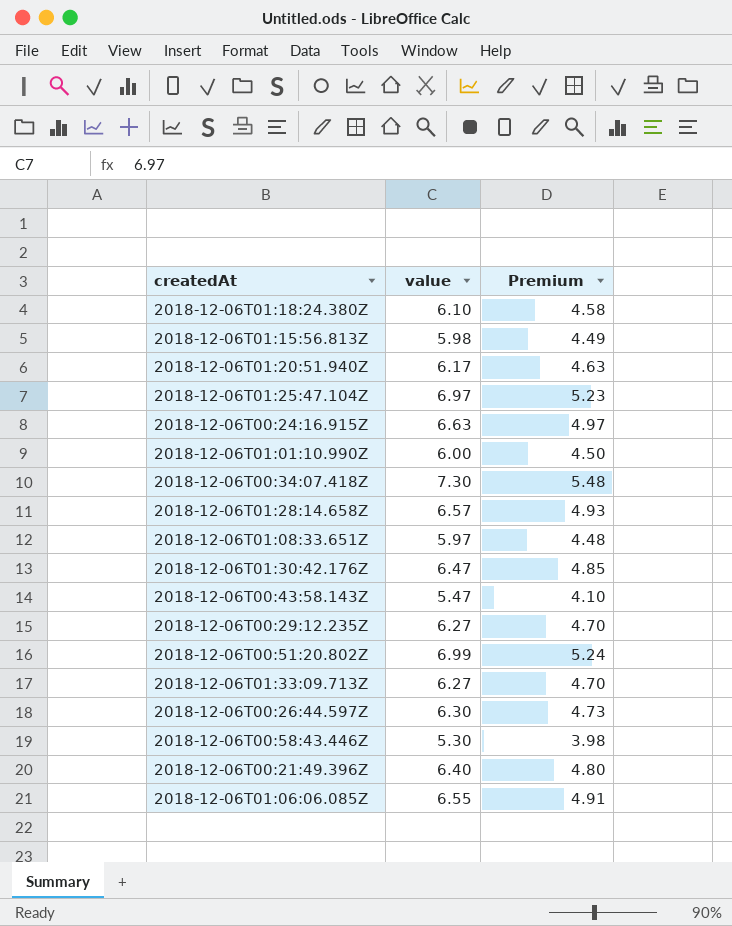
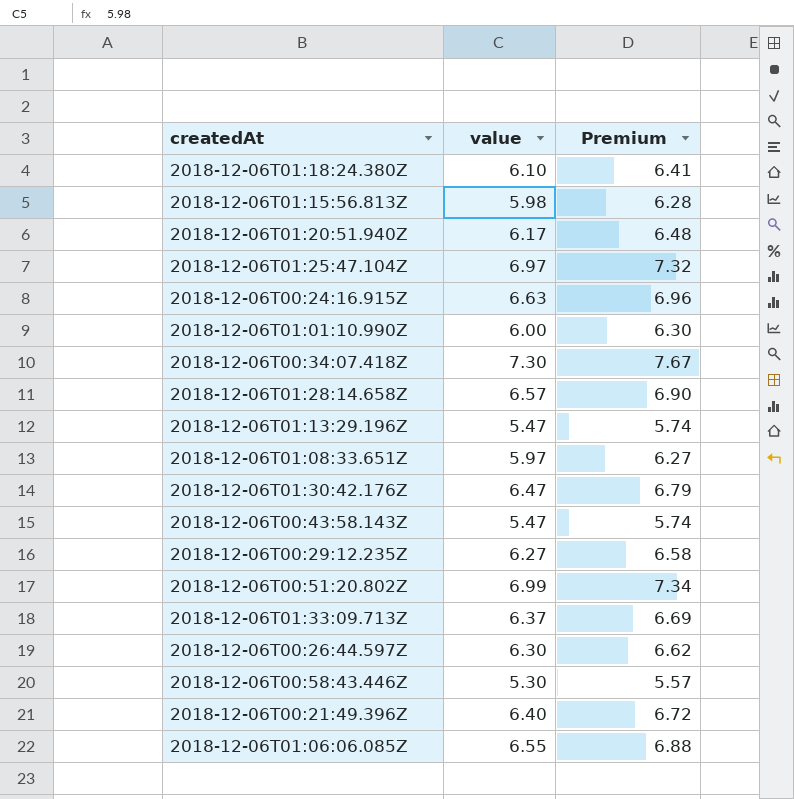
column Premium | formula: [value] * 0.75 -> [value] * 1.05
row 2018-12-06T01:13:29.196Z: none -> 5.47 | 5.74
2018-12-06T01:33:09.713Z | value: 6.27 -> 6.37

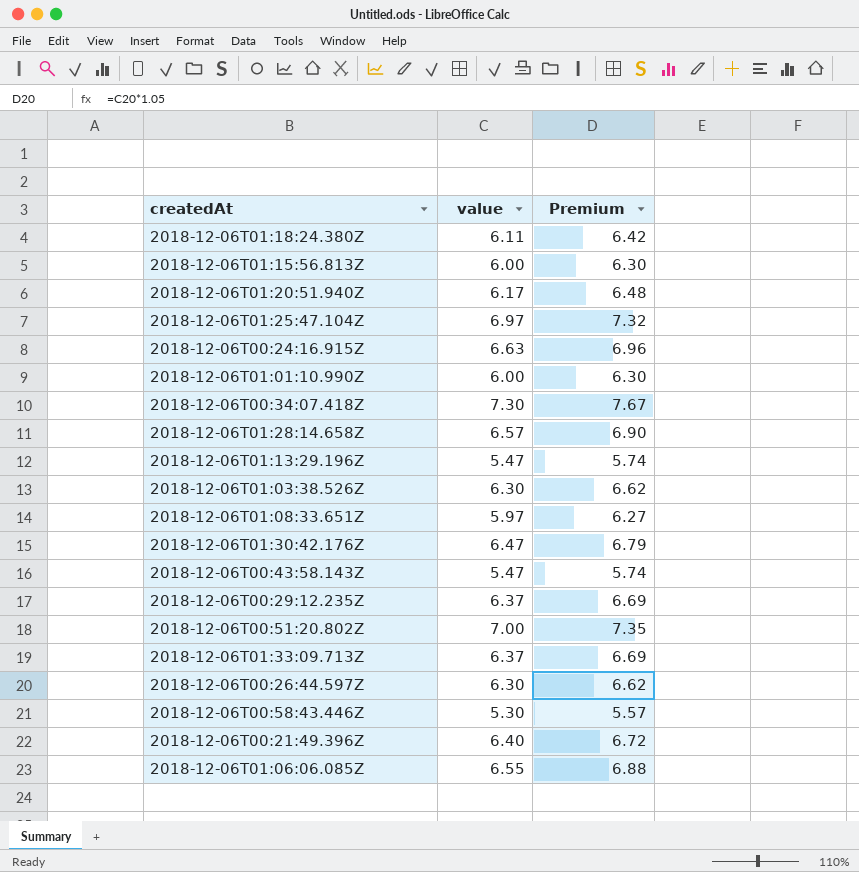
2018-12-06T01:18:24.380Z | value: 6.10 -> 6.11
2018-12-06T01:18:24.380Z | Premium: 6.41 -> 6.42
2018-12-06T01:15:56.813Z | value: 5.98 -> 6.00
2018-12-06T01:15:56.813Z | Premium: 6.28 -> 6.30
row 2018-12-06T01:03:38.526Z: none -> 6.30 | 6.62
2018-12-06T00:29:12.235Z | value: 6.27 -> 6.37
2018-12-06T00:29:12.235Z | Premium: 6.58 -> 6.69
2018-12-06T00:51:20.802Z | value: 6.99 -> 7.00
2018-12-06T00:51:20.802Z | Premium: 7.34 -> 7.35

